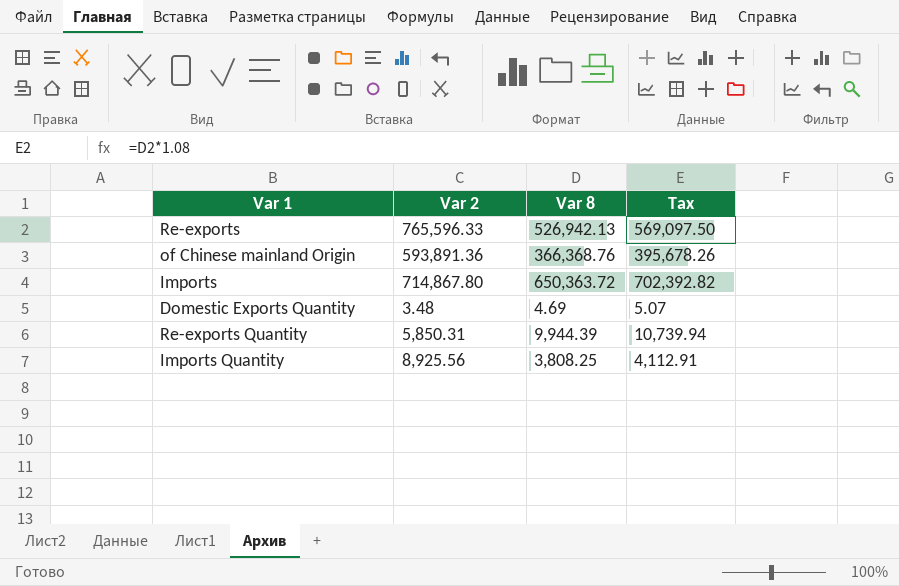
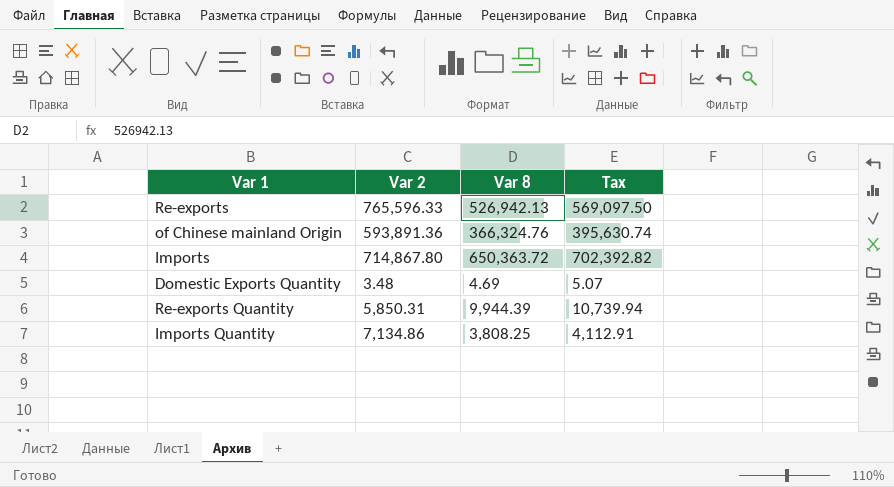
of Chinese mainland Origin | Var 8: 366,368.76 -> 366,324.76
of Chinese mainland Origin | Tax: 395,678.26 -> 395,630.74
Imports Quantity | Var 2: 8,925.56 -> 7,134.86

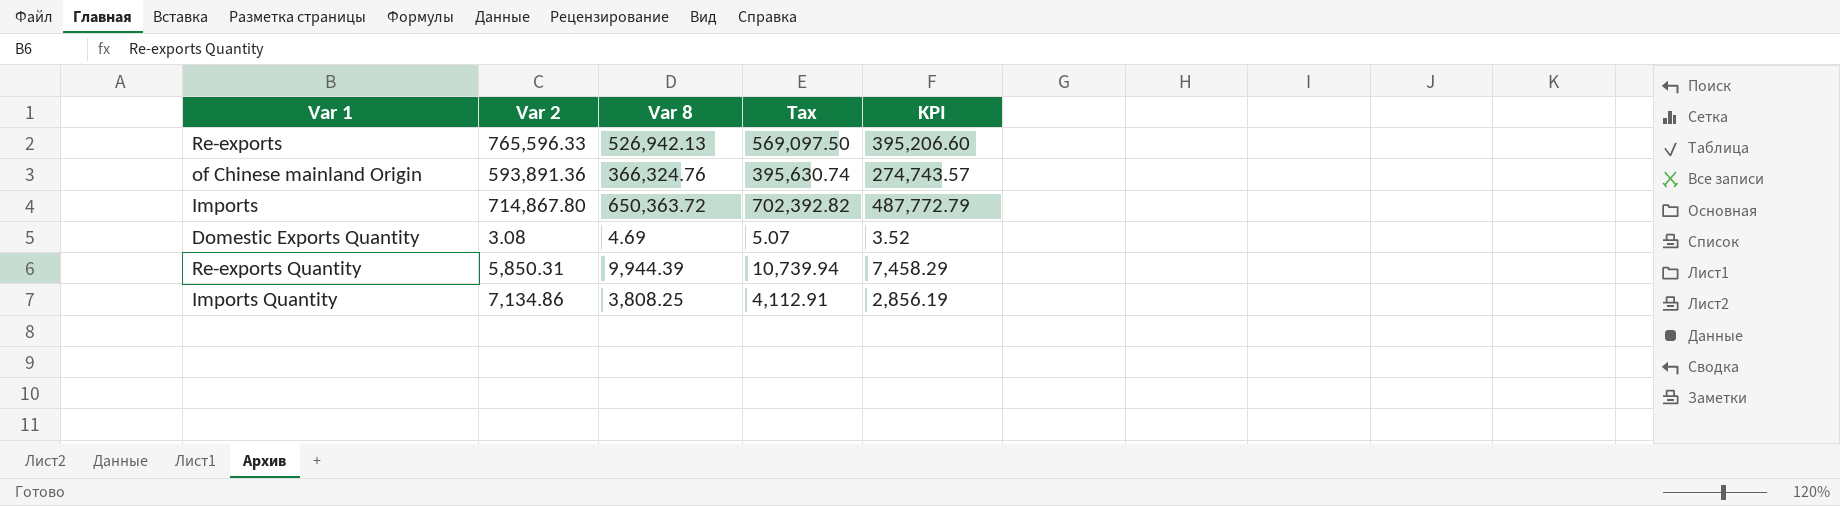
column KPI | formula: none -> [Var 8] * 0.75
Domestic Exports Quantity | Var 2: 3.48 -> 3.08

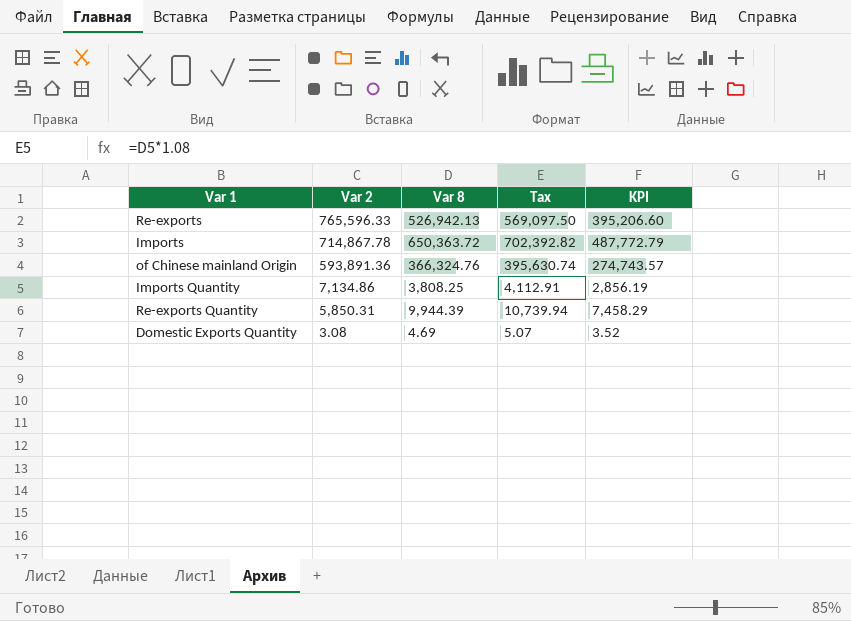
row order: none -> Var 2 descending
Imports | Var 2: 714,867.80 -> 714,867.78

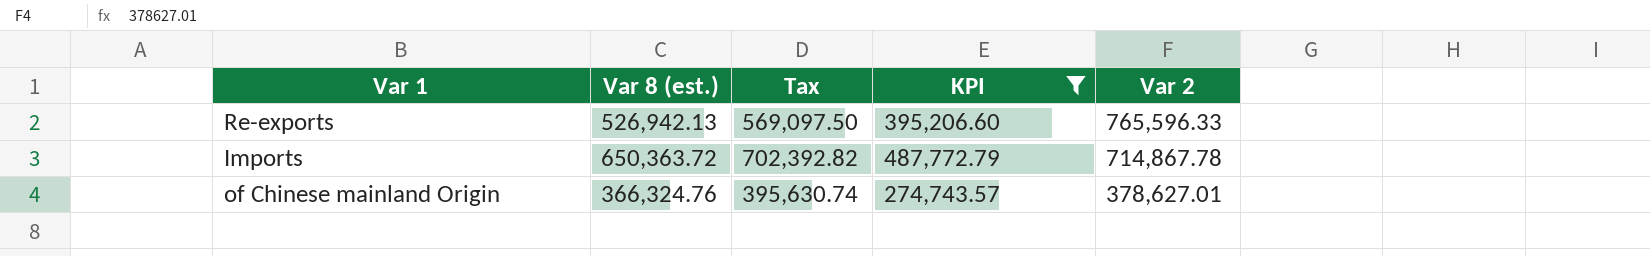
filter: none -> KPI >= 274,743.57
column name: Var 8 -> Var 8 (est.)
column Var 2 | position: 2 -> 5
of Chinese mainland Origin | Var 2: 593,891.36 -> 378,627.01

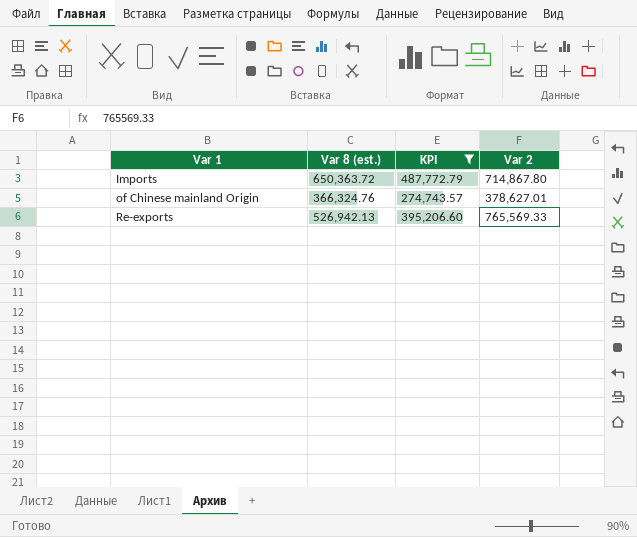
row order: Var 2 descending -> Var 1 ascending
column Tax | formula: [Var 8 (est.)] * 1.08 -> none
Imports | Var 2: 714,867.78 -> 714,867.80
Re-exports | Var 2: 765,596.33 -> 765,569.33

